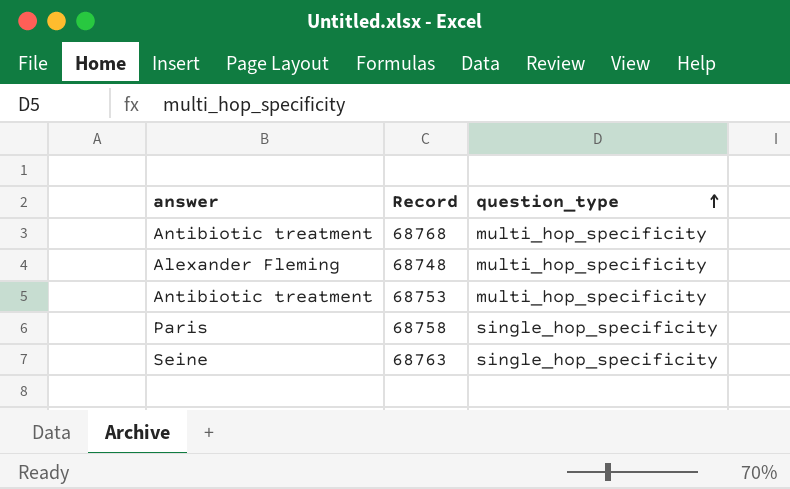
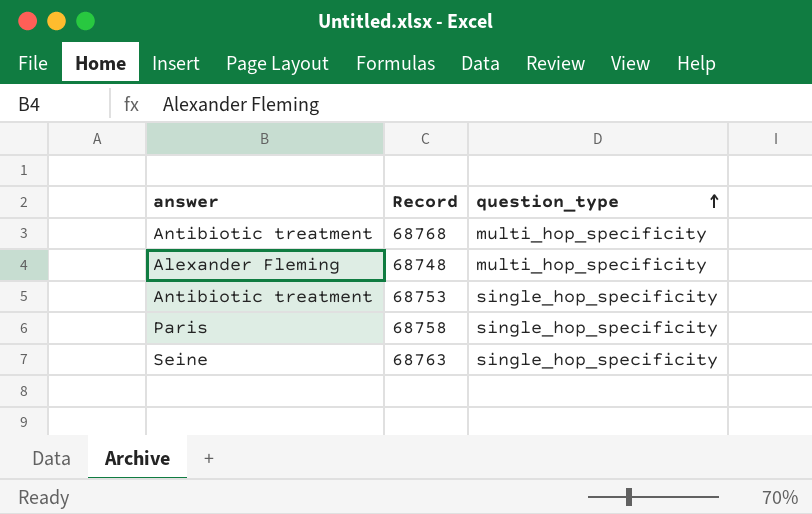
68753 | question_type: multi_hop_specificity -> single_hop_specificity

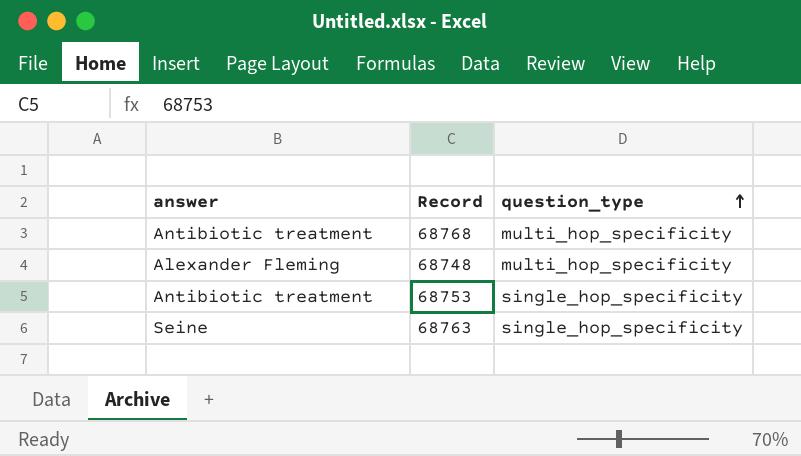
row 68758: Paris | single_hop_specificity -> none

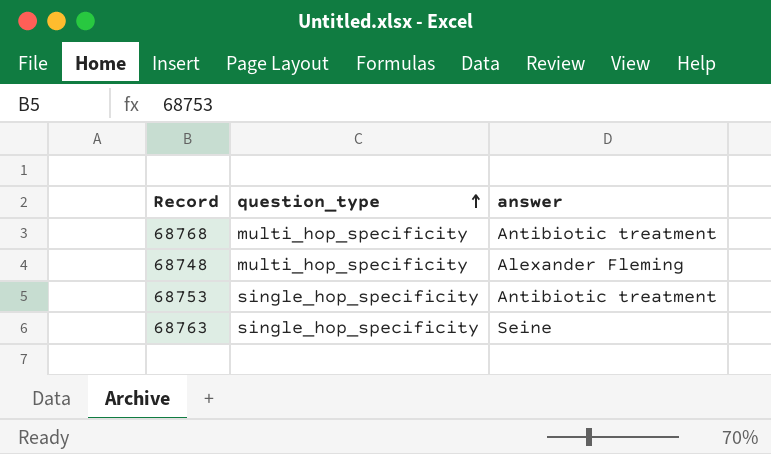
column answer | position: 1 -> 3

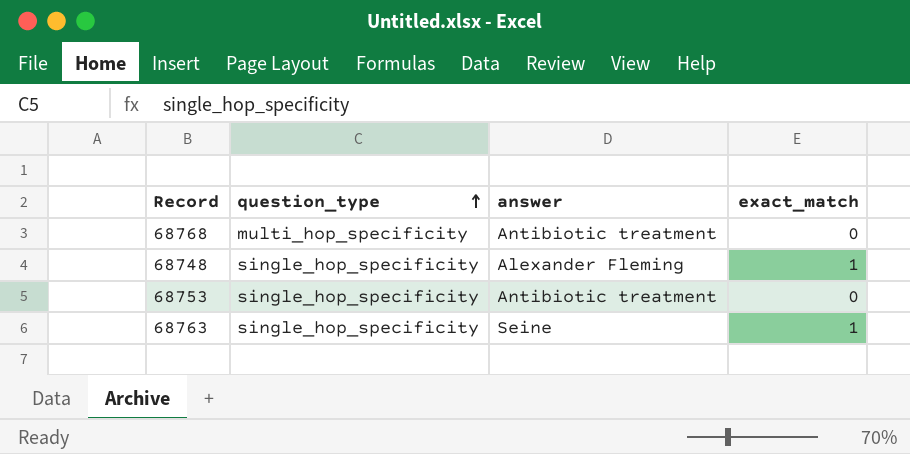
column exact_match | position: none -> 4
68748 | question_type: multi_hop_specificity -> single_hop_specificity

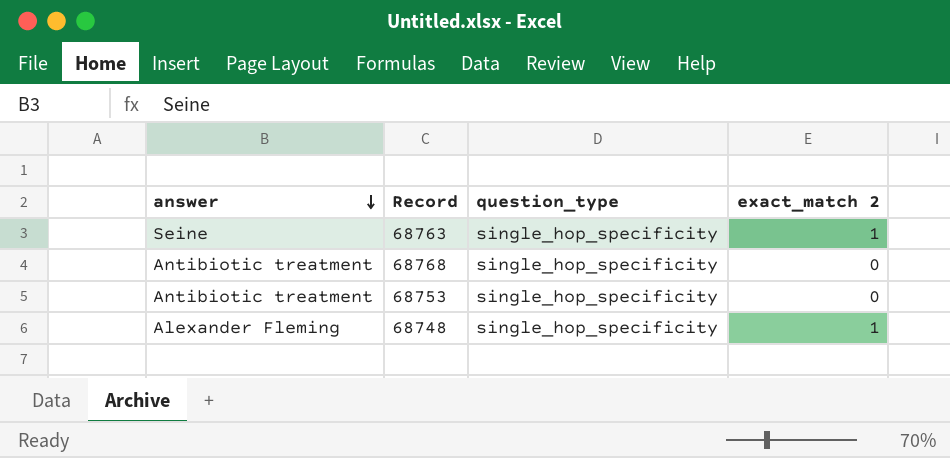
row order: question_type ascending -> answer descending
column answer | position: 3 -> 1
column name: exact_match -> exact_match 2
68768 | question_type: multi_hop_specificity -> single_hop_specificity

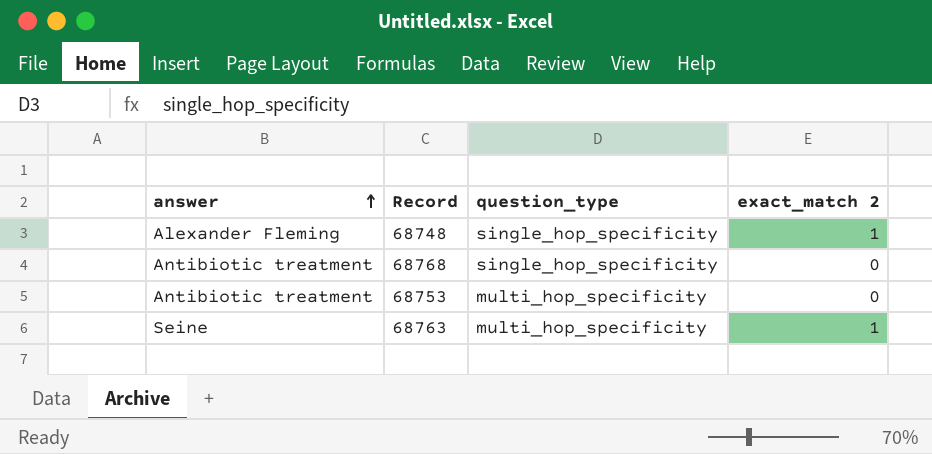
row order: answer descending -> answer ascending
68753 | question_type: single_hop_specificity -> multi_hop_specificity
68763 | question_type: single_hop_specificity -> multi_hop_specificity

